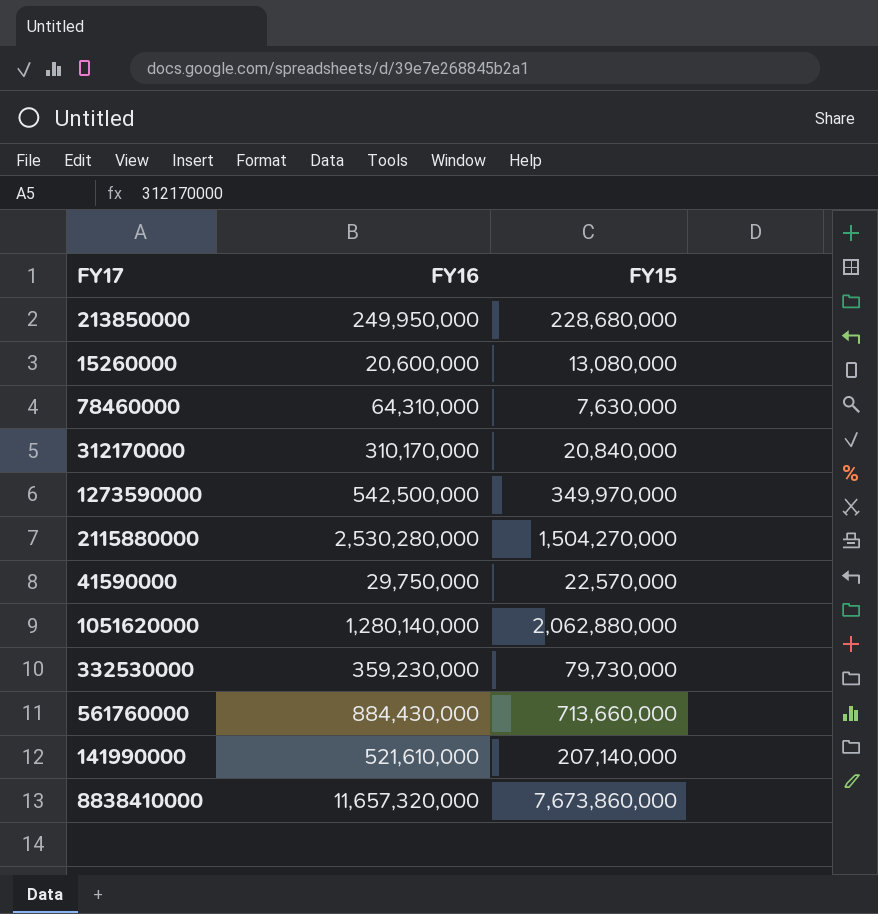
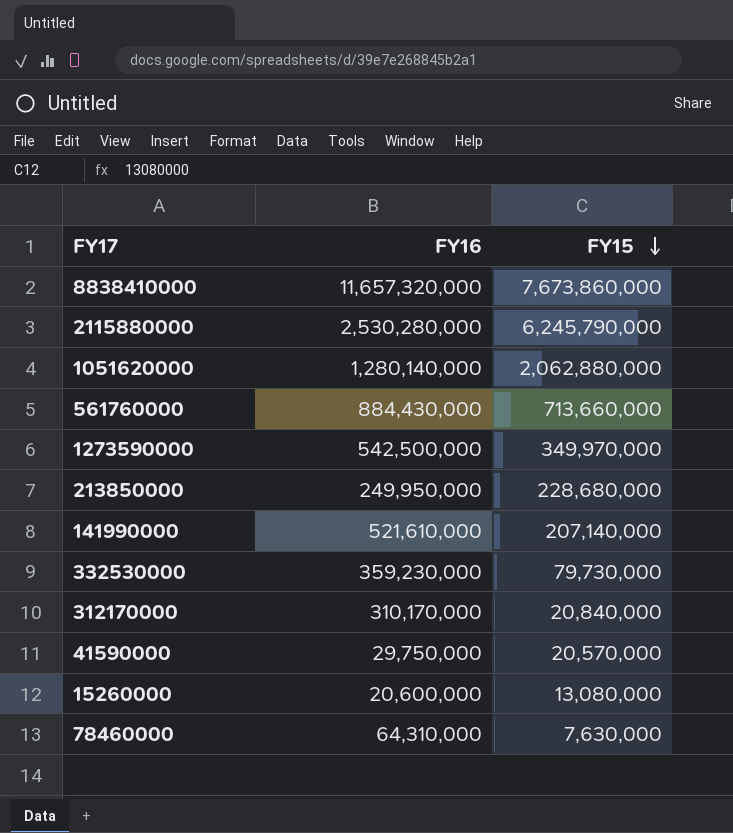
row order: none -> FY15 descending
2115880000 | FY15: 1,504,270,000 -> 6,245,790,000
41590000 | FY15: 22,570,000 -> 20,570,000

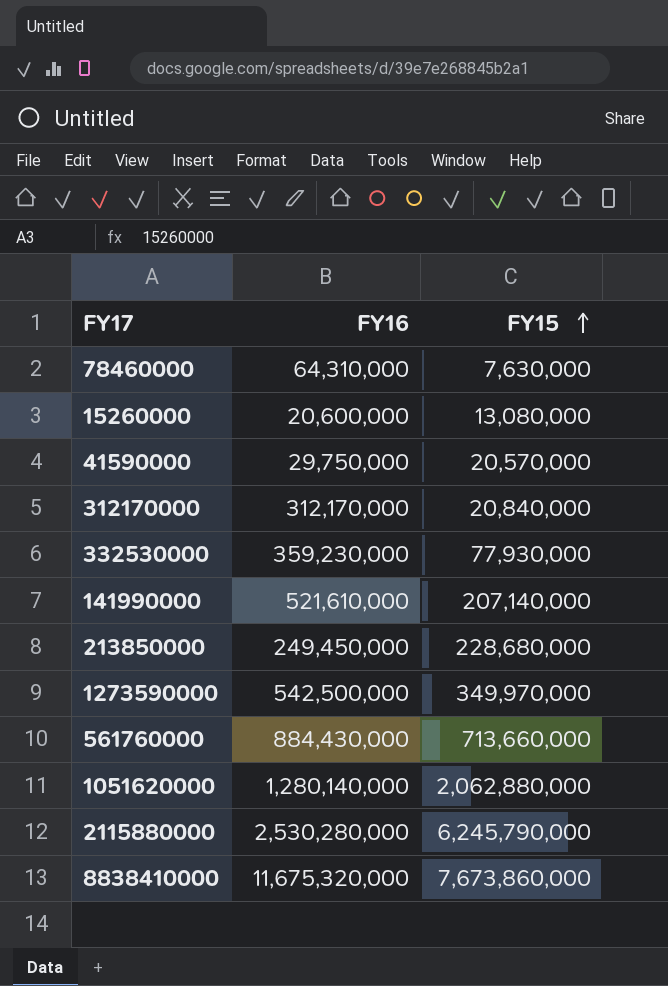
row order: FY15 descending -> FY15 ascending
312170000 | FY16: 310,170,000 -> 312,170,000
332530000 | FY15: 79,730,000 -> 77,930,000
213850000 | FY16: 249,950,000 -> 249,450,000
8838410000 | FY16: 11,657,320,000 -> 11,675,320,000

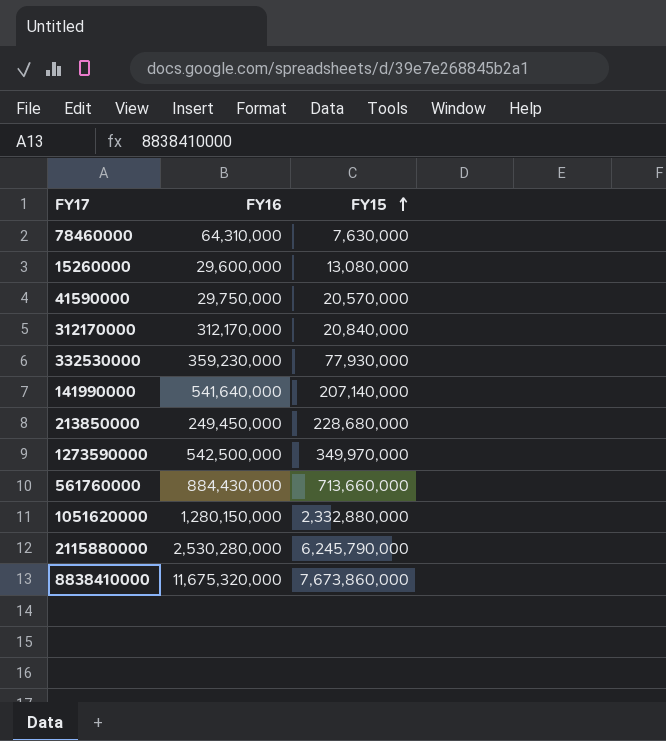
15260000 | FY16: 20,600,000 -> 29,600,000
141990000 | FY16: 521,610,000 -> 541,640,000
1051620000 | FY16: 1,280,140,000 -> 1,280,150,000
1051620000 | FY15: 2,062,880,000 -> 2,332,880,000

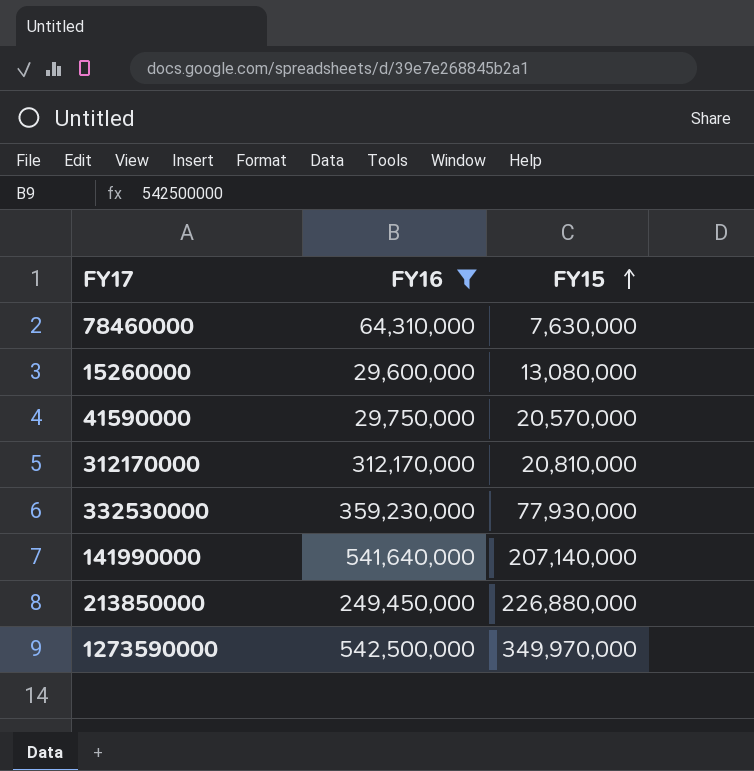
filter: none -> FY16 <= 542,500,000
312170000 | FY15: 20,840,000 -> 20,810,000
213850000 | FY15: 228,680,000 -> 226,880,000

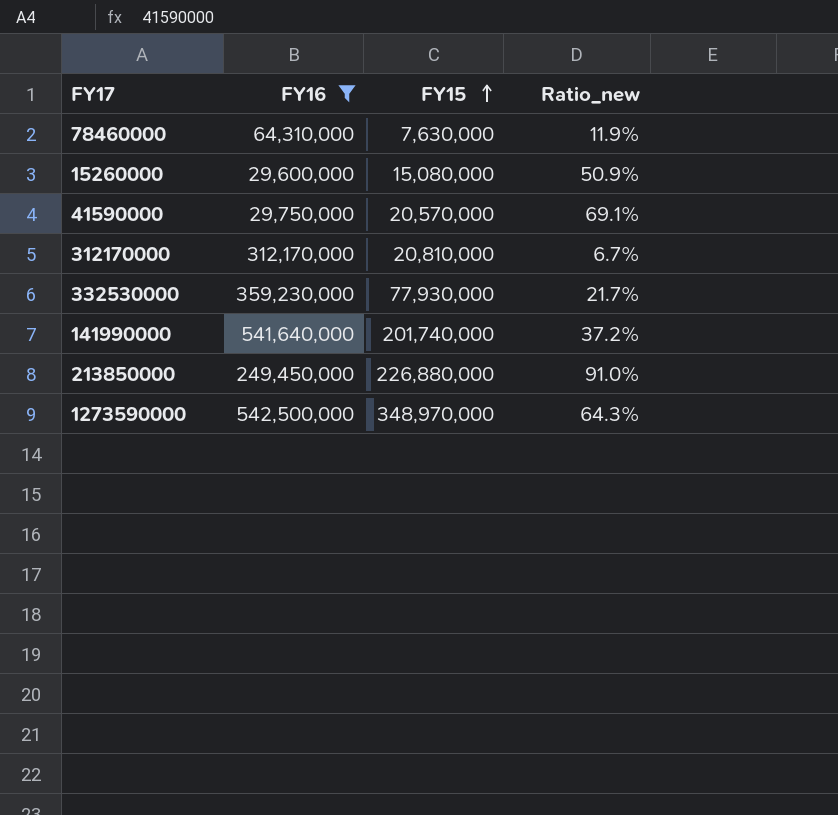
column Ratio_new | formula: none -> [FY15] / [FY16]
15260000 | FY15: 13,080,000 -> 15,080,000
141990000 | FY15: 207,140,000 -> 201,740,000
1273590000 | FY15: 349,970,000 -> 348,970,000

